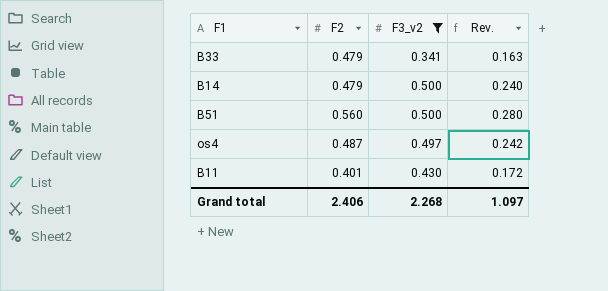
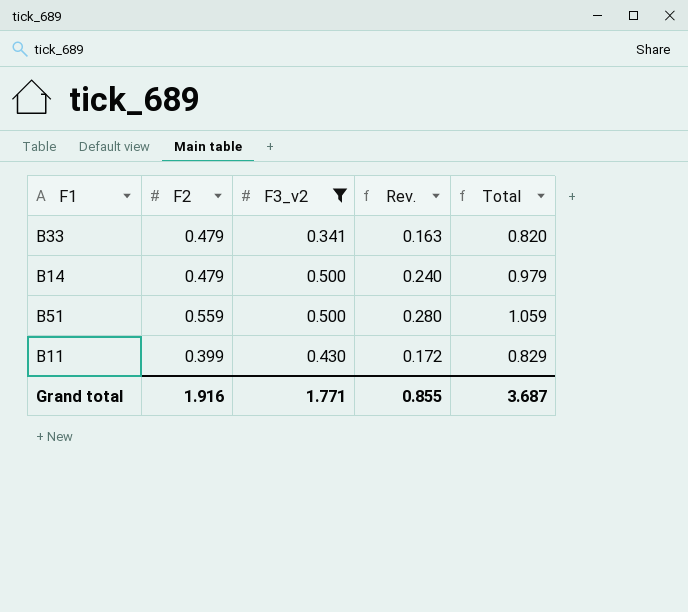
column Total | formula: none -> [F2] + [F3_v2]
row os4: 0.487 | 0.497 | 0.242 -> none
B51 | F2: 0.560 -> 0.559
B11 | F2: 0.401 -> 0.399
Grand total | F2: 2.406 -> 1.916
Grand total | F3_v2: 2.268 -> 1.771
Grand total | Rev.: 1.097 -> 0.855

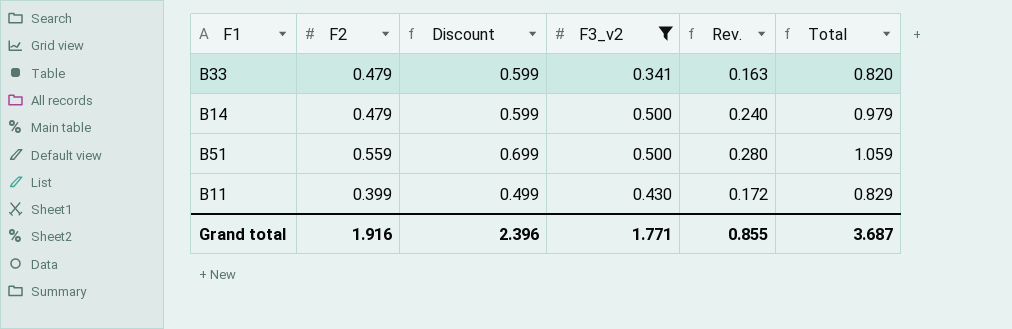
column Discount | formula: none -> [F2] * 1.25

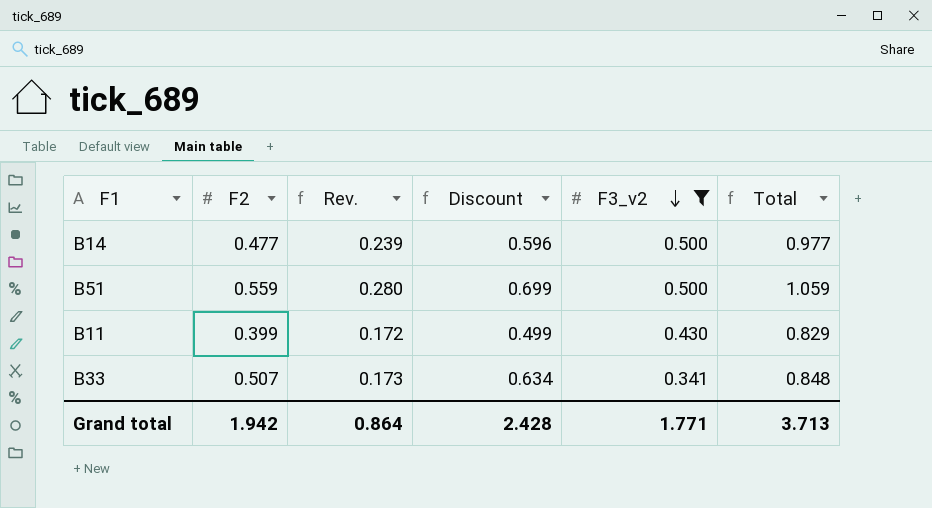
row order: none -> F3_v2 descending
column Rev. | position: 5 -> 3
B14 | F2: 0.479 -> 0.477
B14 | Rev.: 0.240 -> 0.239
B14 | Discount: 0.599 -> 0.596
B14 | Total: 0.979 -> 0.977
B33 | F2: 0.479 -> 0.507
B33 | Rev.: 0.163 -> 0.173
B33 | Discount: 0.599 -> 0.634
B33 | Total: 0.820 -> 0.848
Grand total | F2: 1.916 -> 1.942
Grand total | Rev.: 0.855 -> 0.864
Grand total | Discount: 2.396 -> 2.428
Grand total | Total: 3.687 -> 3.713

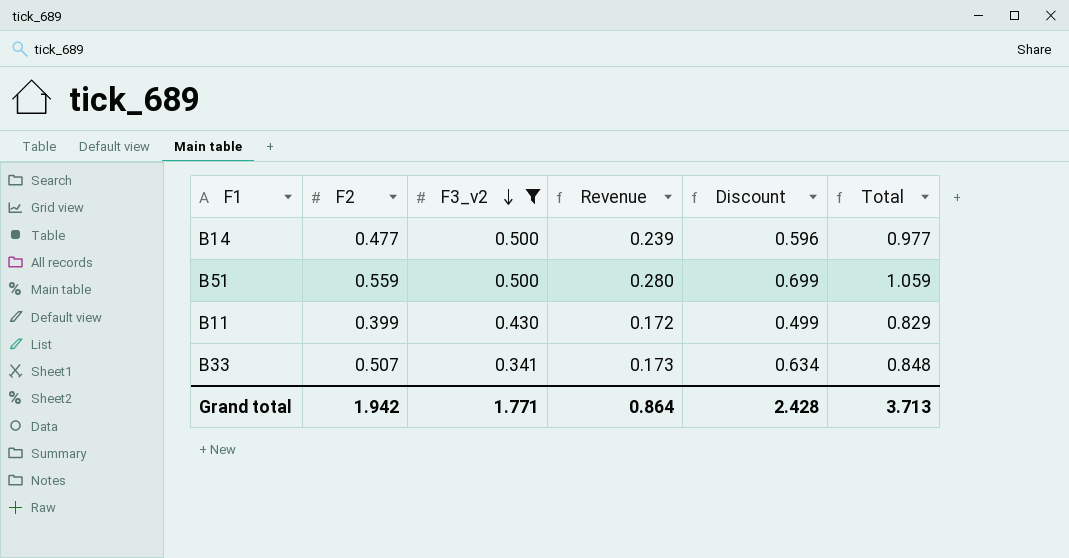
column F3_v2 | position: 5 -> 3
column name: Rev. -> Revenue

